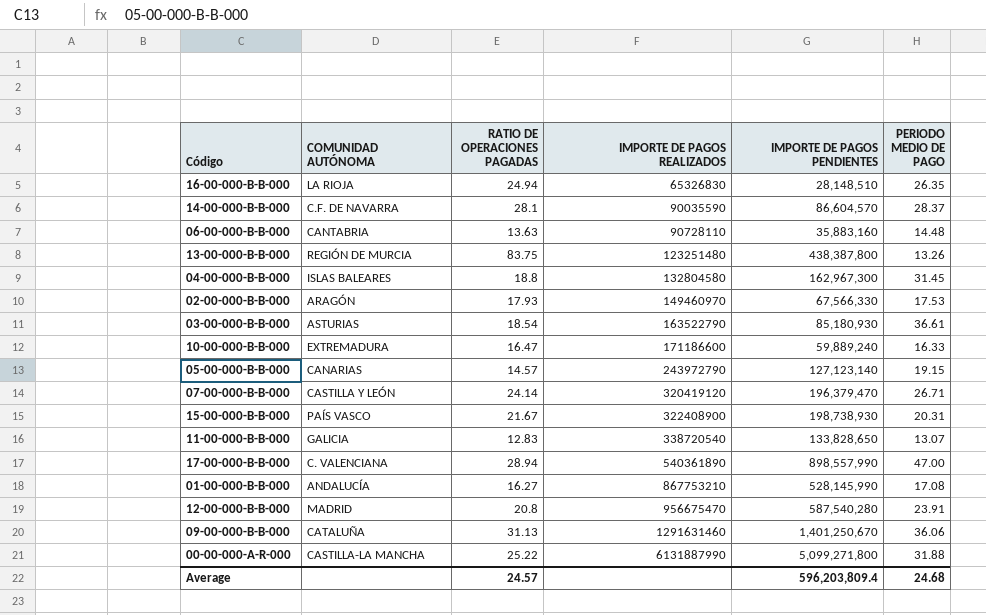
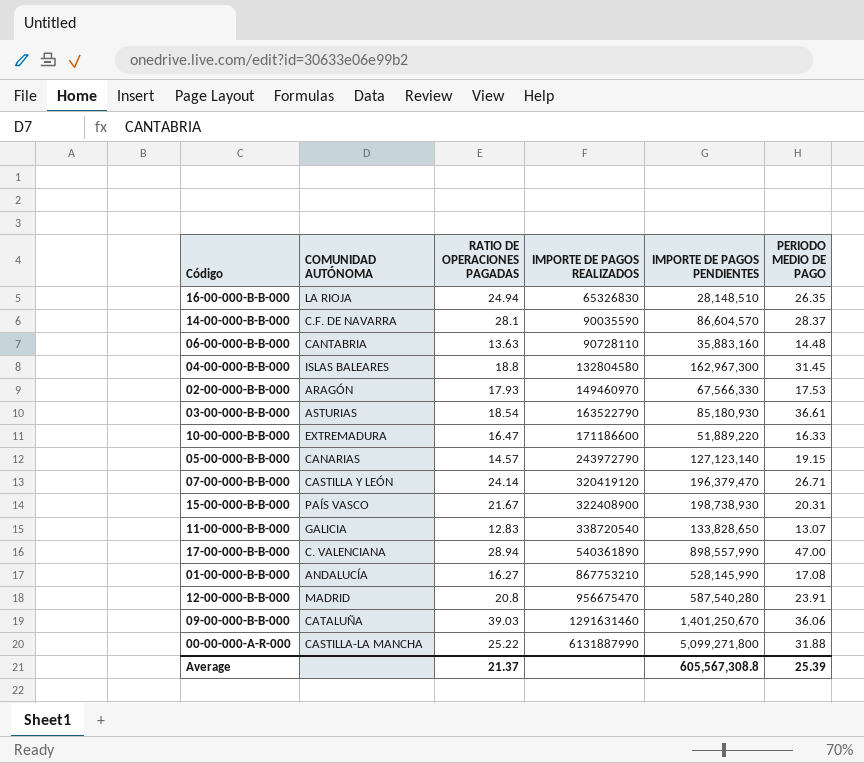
row 13-00-000-B-B-000: REGIÓN DE MURCIA | 83.75 | 123251480 | 438,387,800 | 13.26 -> none
10-00-000-B-B-000 | IMPORTE DE PAGOS PENDIENTES: 59,889,240 -> 51,889,220
09-00-000-B-B-000 | RATIO DE OPERACIONES PAGADAS: 31.13 -> 39.03
Average | RATIO DE OPERACIONES PAGADAS: 24.57 -> 21.37
Average | IMPORTE DE PAGOS PENDIENTES: 596,203,809.4 -> 605,567,308.8
Average | PERIODO MEDIO DE PAGO: 24.68 -> 25.39

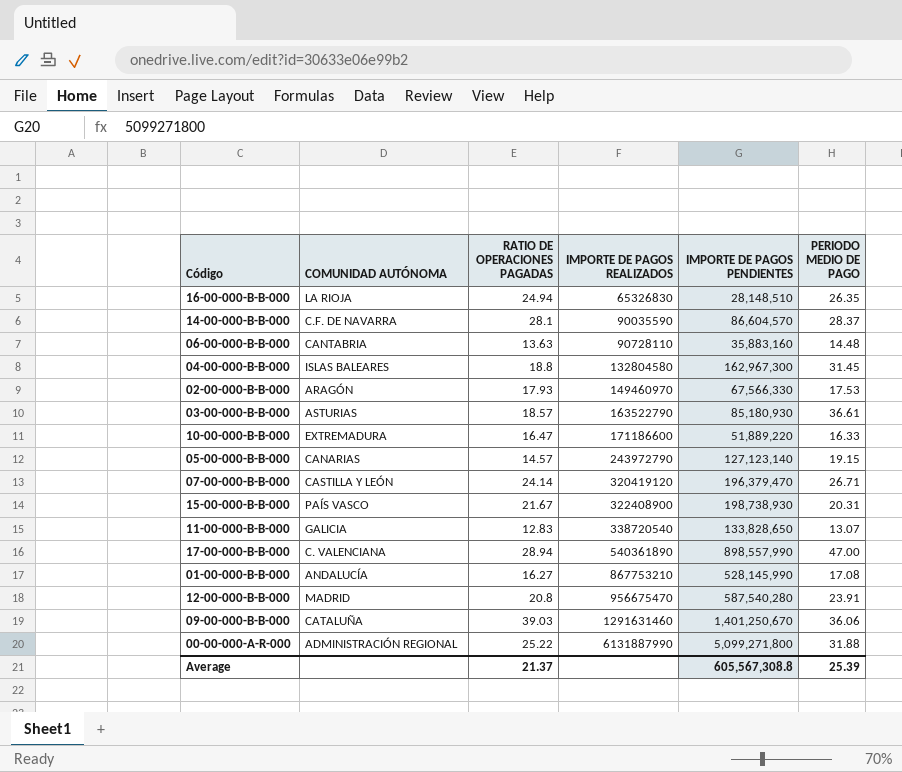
03-00-000-B-B-000 | RATIO DE OPERACIONES PAGADAS: 18.54 -> 18.57
00-00-000-A-R-000 | COMUNIDAD AUTÓNOMA: CASTILLA-LA MANCHA -> ADMINISTRACIÓN REGIONAL

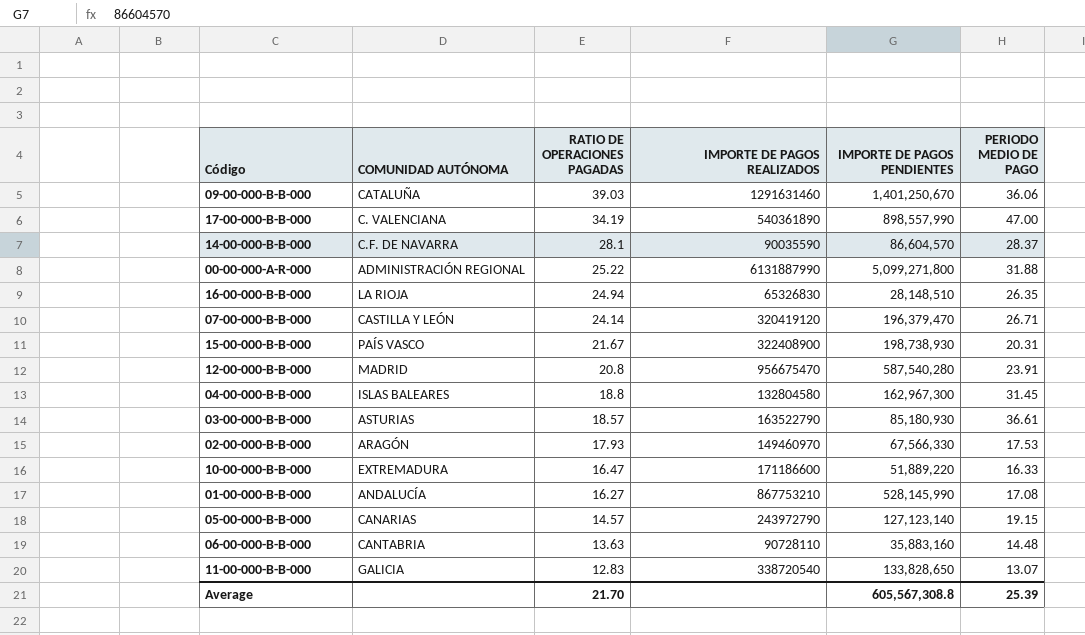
row order: IMPORTE DE PAGOS REALIZADOS ascending -> RATIO DE OPERACIONES PAGADAS descending
17-00-000-B-B-000 | RATIO DE OPERACIONES PAGADAS: 28.94 -> 34.19
Average | RATIO DE OPERACIONES PAGADAS: 21.37 -> 21.70

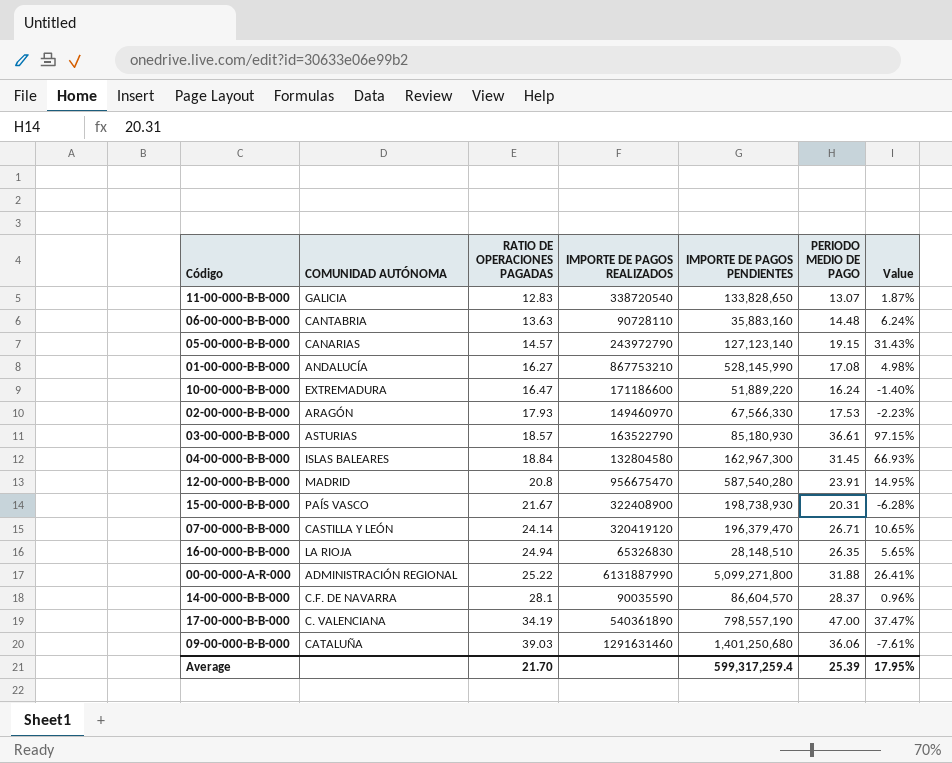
row order: RATIO DE OPERACIONES PAGADAS descending -> RATIO DE OPERACIONES PAGADAS ascending
column Value | formula: none -> ([PERIODO MEDIO DE PAGO] - [RATIO DE OPERACIONES PAGADAS]) / [RATIO DE OPERACIONES PAGADAS]
10-00-000-B-B-000 | PERIODO MEDIO DE PAGO: 16.33 -> 16.24
04-00-000-B-B-000 | RATIO DE OPERACIONES PAGADAS: 18.8 -> 18.84
17-00-000-B-B-000 | IMPORTE DE PAGOS PENDIENTES: 898,557,990 -> 798,557,190
09-00-000-B-B-000 | IMPORTE DE PAGOS PENDIENTES: 1,401,250,670 -> 1,401,250,680
Average | IMPORTE DE PAGOS PENDIENTES: 605,567,308.8 -> 599,317,259.4

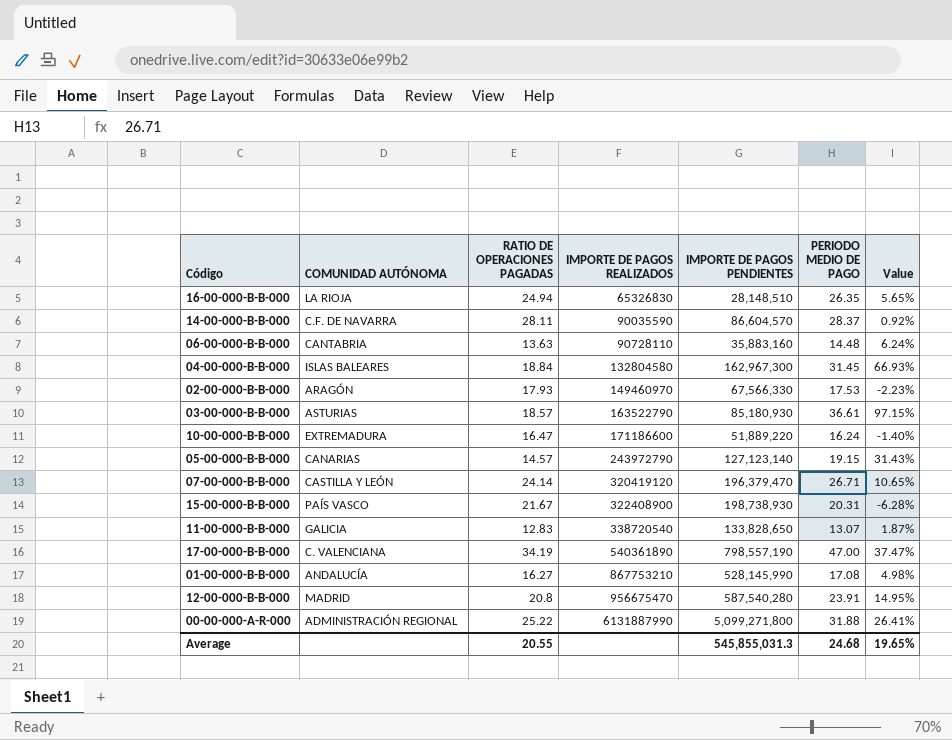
row order: RATIO DE OPERACIONES PAGADAS ascending -> IMPORTE DE PAGOS REALIZADOS ascending
row 09-00-000-B-B-000: CATALUÑA | 39.03 | 1291631460 | 1,401,250,680 | 36.06 | -7.61% -> none
14-00-000-B-B-000 | RATIO DE OPERACIONES PAGADAS: 28.1 -> 28.11
14-00-000-B-B-000 | Value: 0.96% -> 0.92%
Average | RATIO DE OPERACIONES PAGADAS: 21.70 -> 20.55
Average | IMPORTE DE PAGOS PENDIENTES: 599,317,259.4 -> 545,855,031.3
Average | PERIODO MEDIO DE PAGO: 25.39 -> 24.68
Average | Value: 17.95% -> 19.65%

